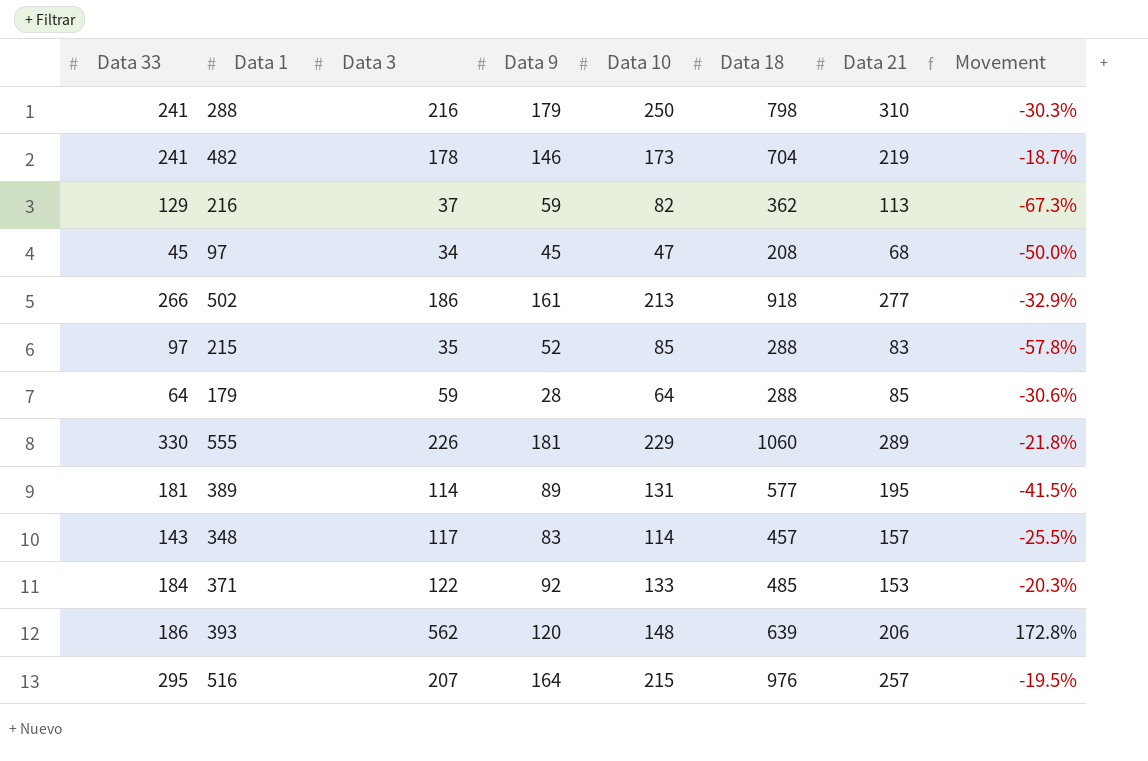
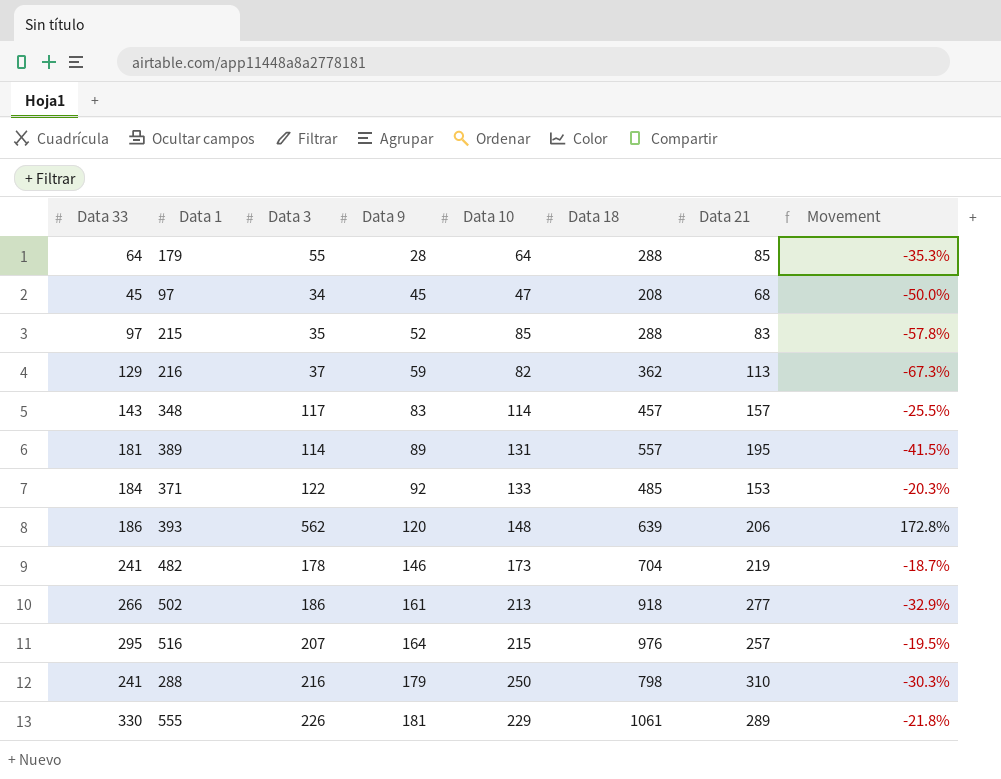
row order: none -> Data 9 ascending
179 | Data 3: 59 -> 55
179 | Movement: -30.6% -> -35.3%
389 | Data 18: 577 -> 557
555 | Data 18: 1060 -> 1061

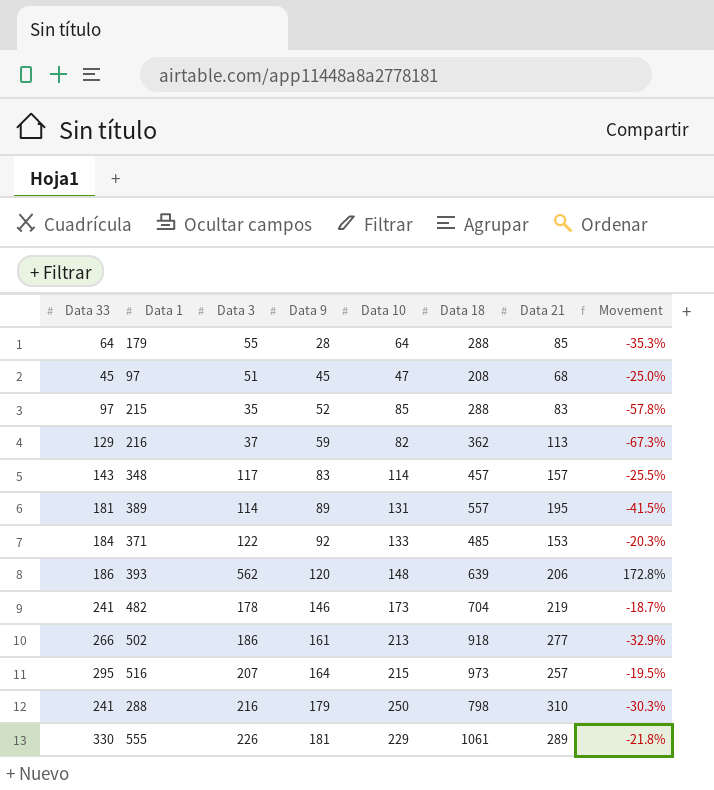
97 | Data 3: 34 -> 51
97 | Movement: -50.0% -> -25.0%
516 | Data 18: 976 -> 973

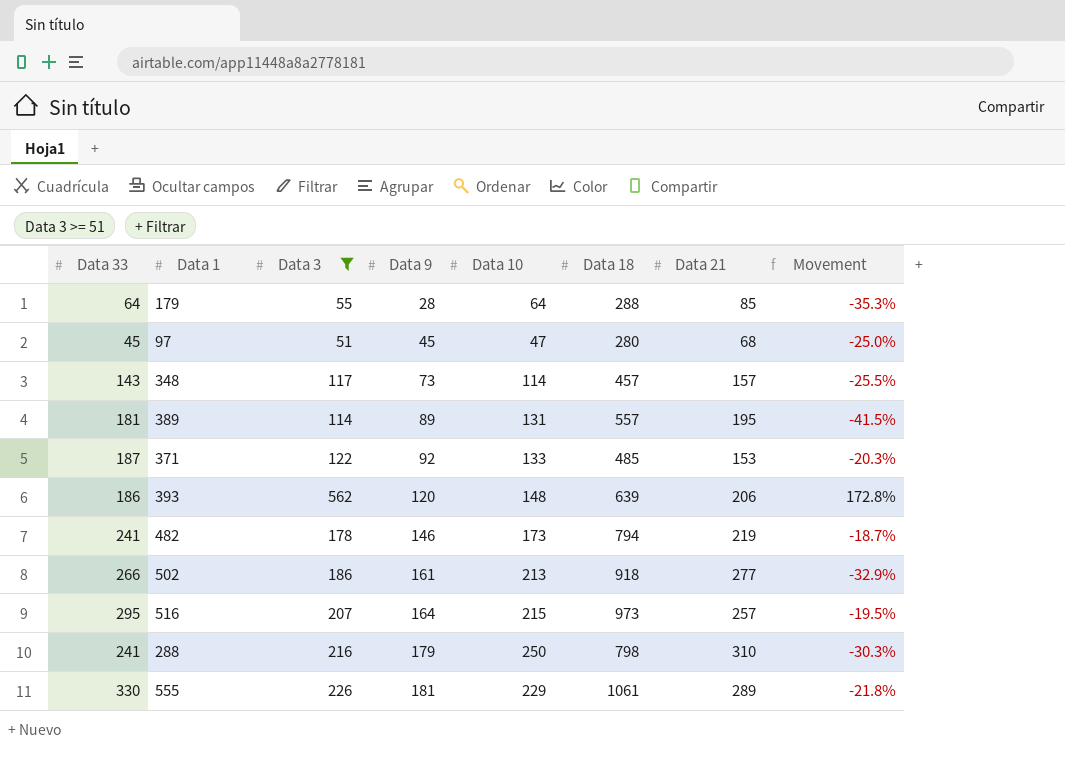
filter: none -> Data 3 >= 51
97 | Data 18: 208 -> 280
348 | Data 9: 83 -> 73
371 | Data 33: 184 -> 187
482 | Data 18: 704 -> 794

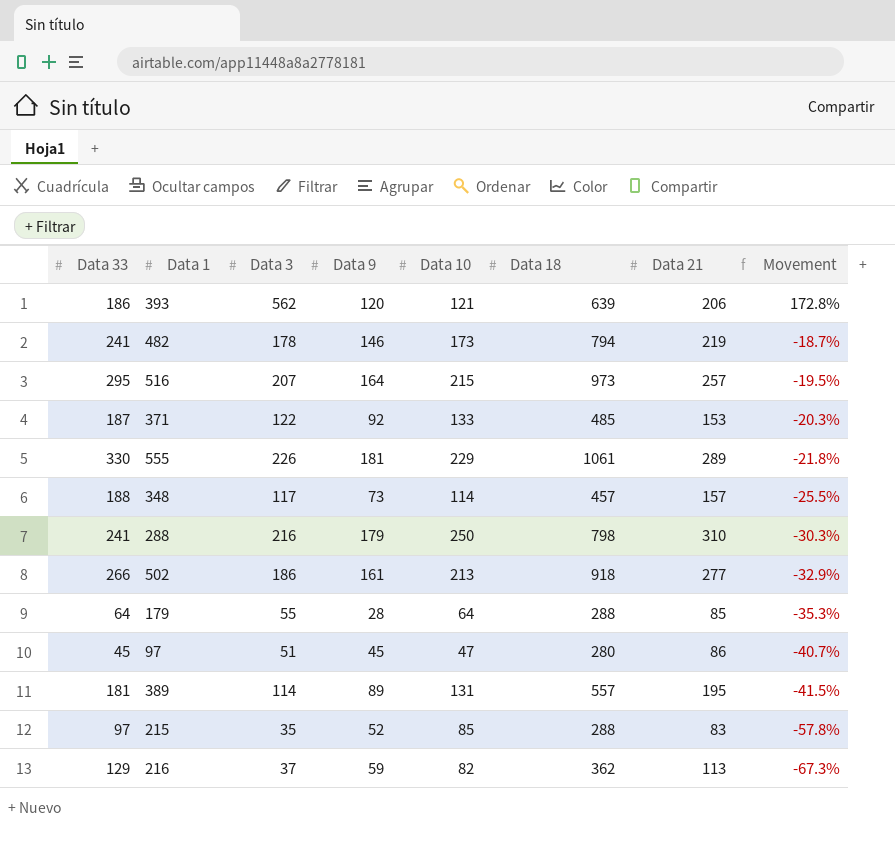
filter: Data 3 >= 51 -> none
row order: Data 9 ascending -> Movement descending
393 | Data 10: 148 -> 121
348 | Data 33: 143 -> 188
97 | Data 21: 68 -> 86
97 | Movement: -25.0% -> -40.7%

